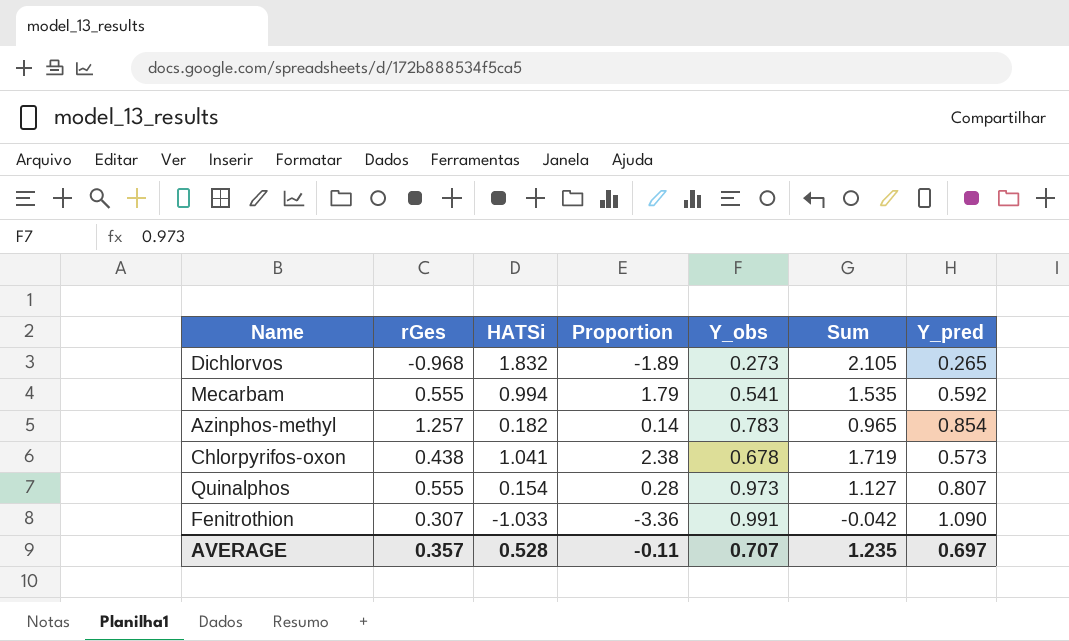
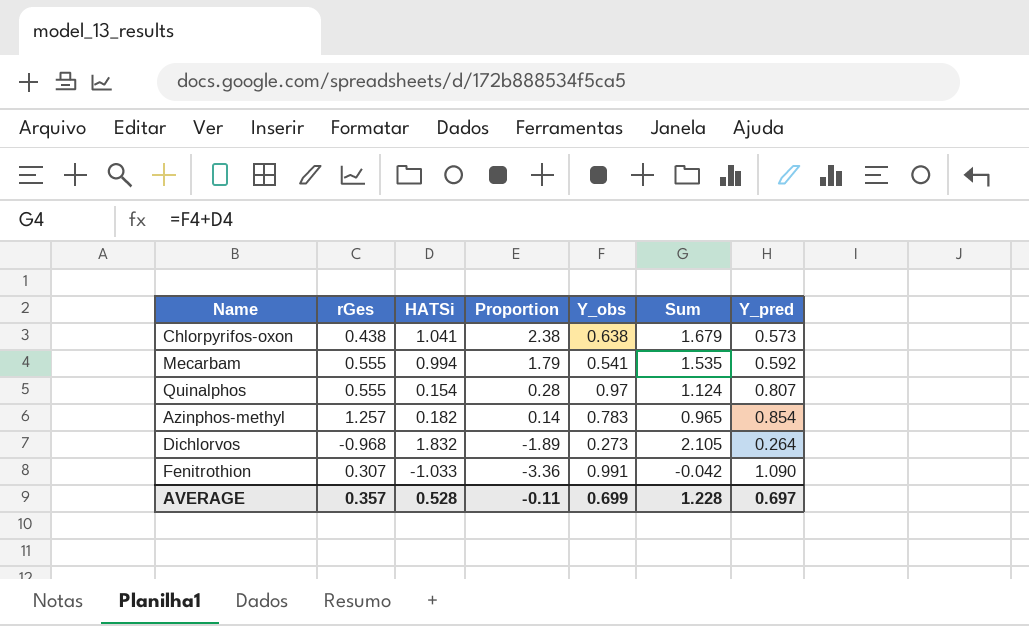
row order: none -> Proportion descending
Chlorpyrifos-oxon | Y_obs: 0.678 -> 0.638
Chlorpyrifos-oxon | Sum: 1.719 -> 1.679
Quinalphos | Y_obs: 0.973 -> 0.97
Quinalphos | Sum: 1.127 -> 1.124
Dichlorvos | Y_pred: 0.265 -> 0.264
AVERAGE | Y_obs: 0.707 -> 0.699
AVERAGE | Sum: 1.235 -> 1.228

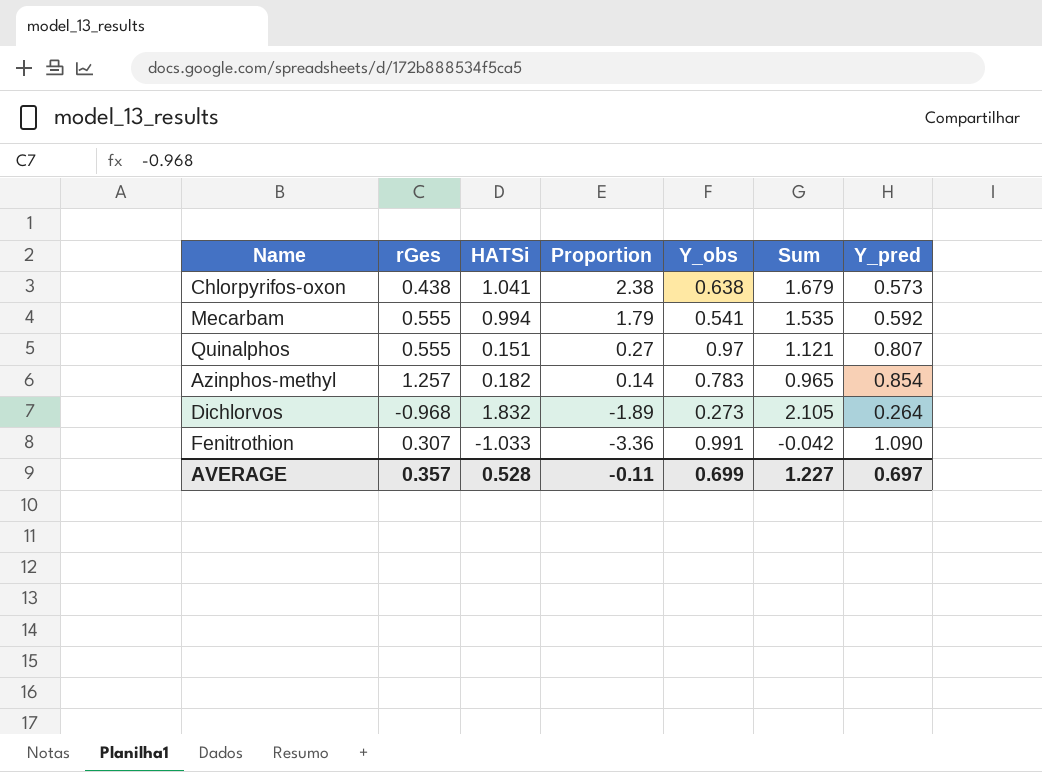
Quinalphos | HATSi: 0.154 -> 0.151
Quinalphos | Proportion: 0.28 -> 0.27
Quinalphos | Sum: 1.124 -> 1.121
AVERAGE | Sum: 1.228 -> 1.227

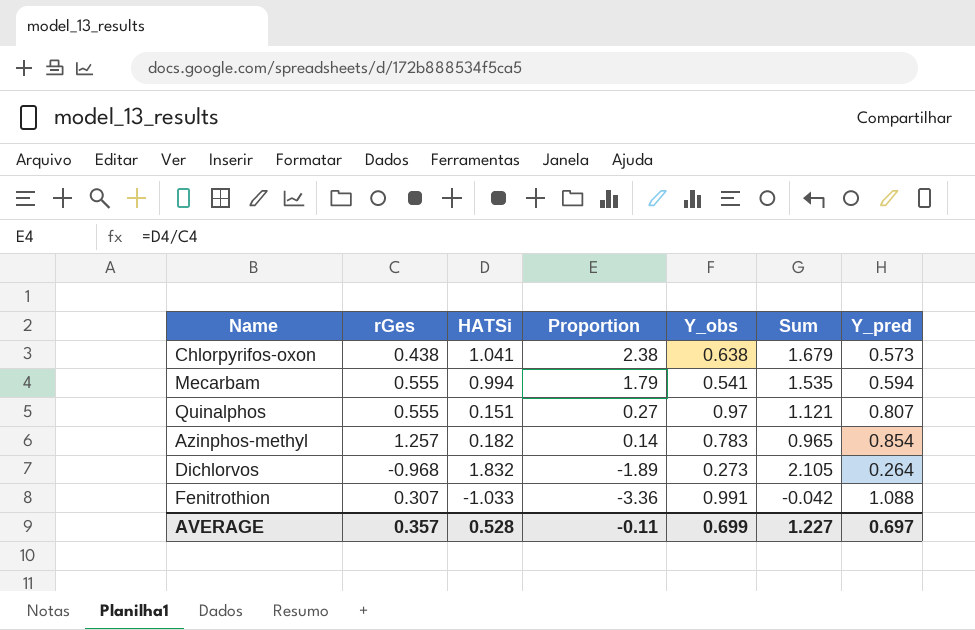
Mecarbam | Y_pred: 0.592 -> 0.594
Fenitrothion | Y_pred: 1.090 -> 1.088

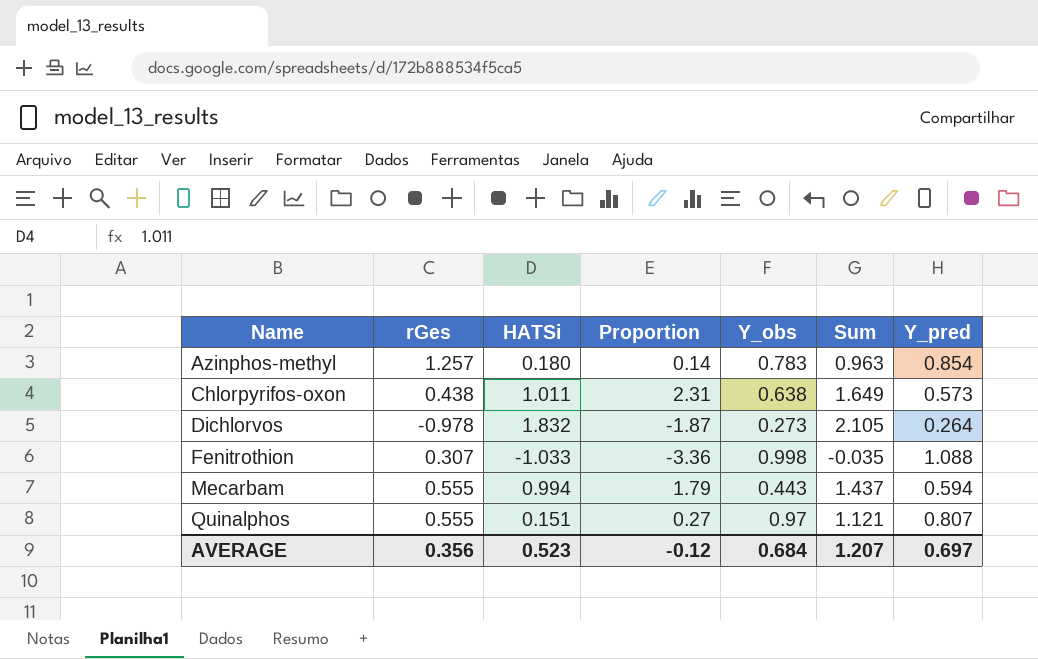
row order: Proportion descending -> Name ascending
Azinphos-methyl | HATSi: 0.182 -> 0.180
Azinphos-methyl | Sum: 0.965 -> 0.963
Chlorpyrifos-oxon | HATSi: 1.041 -> 1.011
Chlorpyrifos-oxon | Proportion: 2.38 -> 2.31
Chlorpyrifos-oxon | Sum: 1.679 -> 1.649
Dichlorvos | rGes: -0.968 -> -0.978
Dichlorvos | Proportion: -1.89 -> -1.87
Fenitrothion | Y_obs: 0.991 -> 0.998
Fenitrothion | Sum: -0.042 -> -0.035
Mecarbam | Y_obs: 0.541 -> 0.443
Mecarbam | Sum: 1.535 -> 1.437
AVERAGE | rGes: 0.357 -> 0.356
AVERAGE | HATSi: 0.528 -> 0.523
AVERAGE | Proportion: -0.11 -> -0.12
AVERAGE | Y_obs: 0.699 -> 0.684
AVERAGE | Sum: 1.227 -> 1.207

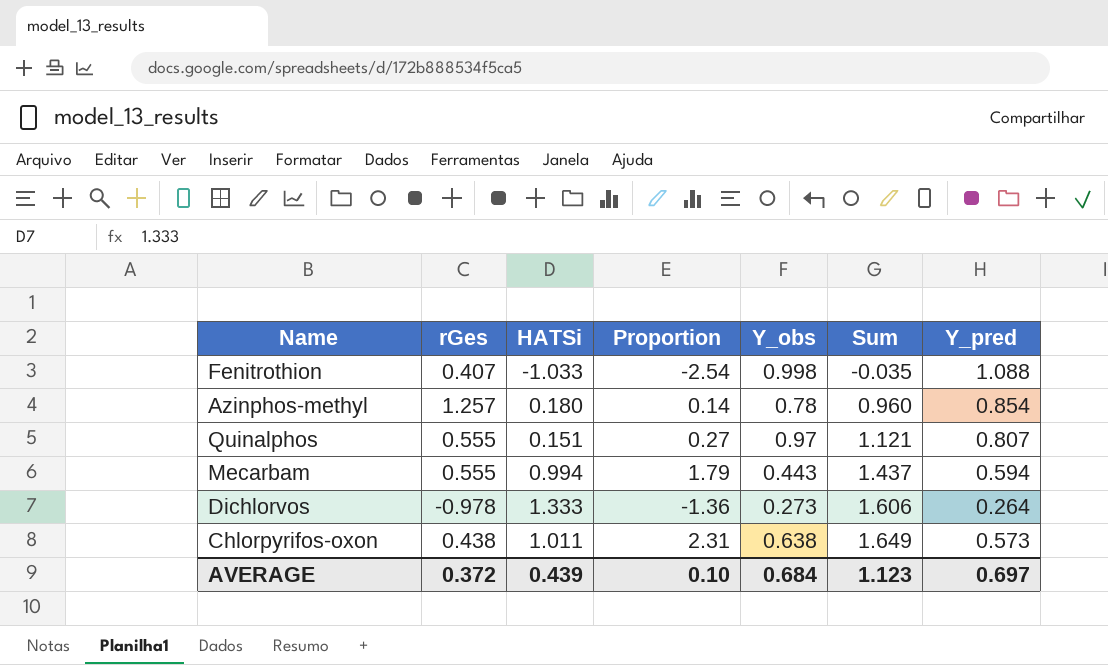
row order: Name ascending -> Sum ascending
Fenitrothion | rGes: 0.307 -> 0.407
Fenitrothion | Proportion: -3.36 -> -2.54
Azinphos-methyl | Y_obs: 0.783 -> 0.78
Azinphos-methyl | Sum: 0.963 -> 0.960
Dichlorvos | HATSi: 1.832 -> 1.333
Dichlorvos | Proportion: -1.87 -> -1.36
Dichlorvos | Sum: 2.105 -> 1.606
AVERAGE | rGes: 0.356 -> 0.372
AVERAGE | HATSi: 0.523 -> 0.439
AVERAGE | Proportion: -0.12 -> 0.10
AVERAGE | Sum: 1.207 -> 1.123

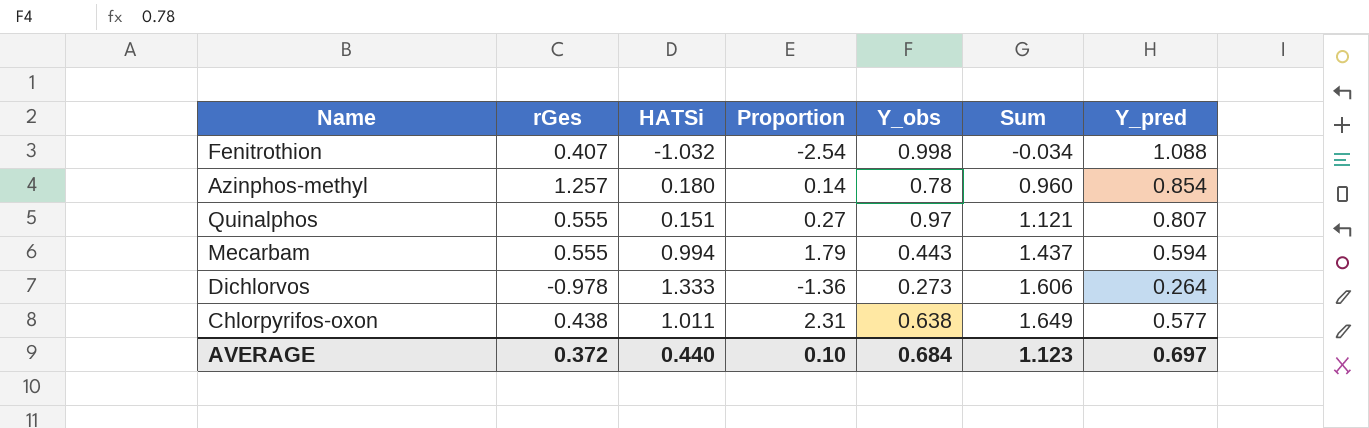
Fenitrothion | HATSi: -1.033 -> -1.032
Fenitrothion | Sum: -0.035 -> -0.034
Chlorpyrifos-oxon | Y_pred: 0.573 -> 0.577
AVERAGE | HATSi: 0.439 -> 0.440

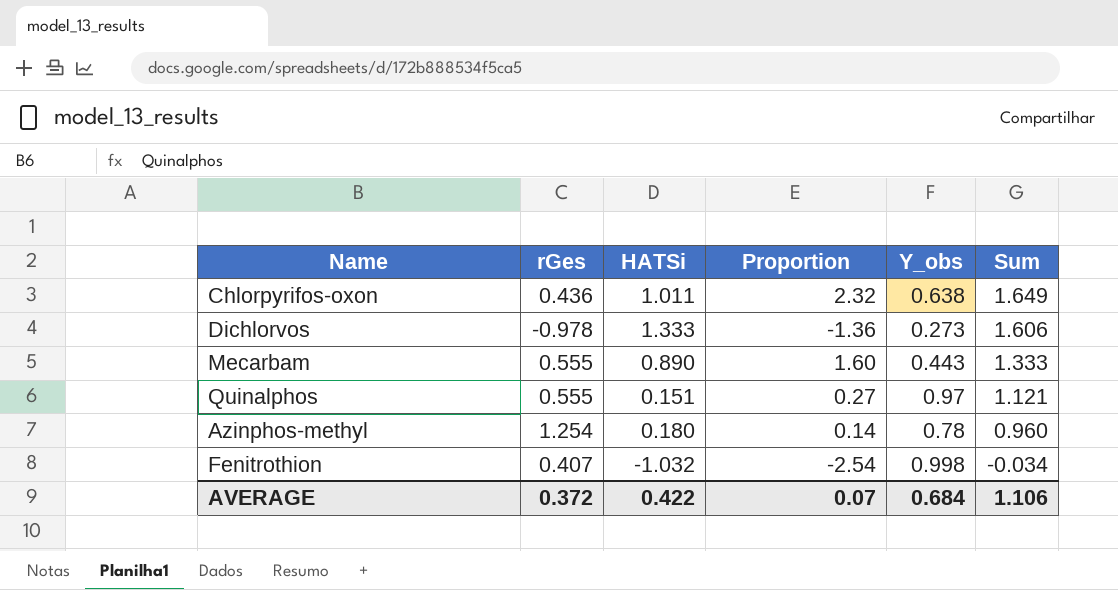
row order: Sum ascending -> Sum descending
column Y_pred | position: 7 -> none
Chlorpyrifos-oxon | rGes: 0.438 -> 0.436
Chlorpyrifos-oxon | Proportion: 2.31 -> 2.32
Mecarbam | HATSi: 0.994 -> 0.890
Mecarbam | Proportion: 1.79 -> 1.60
Mecarbam | Sum: 1.437 -> 1.333
Azinphos-methyl | rGes: 1.257 -> 1.254
AVERAGE | HATSi: 0.440 -> 0.422
AVERAGE | Proportion: 0.10 -> 0.07
AVERAGE | Sum: 1.123 -> 1.106

